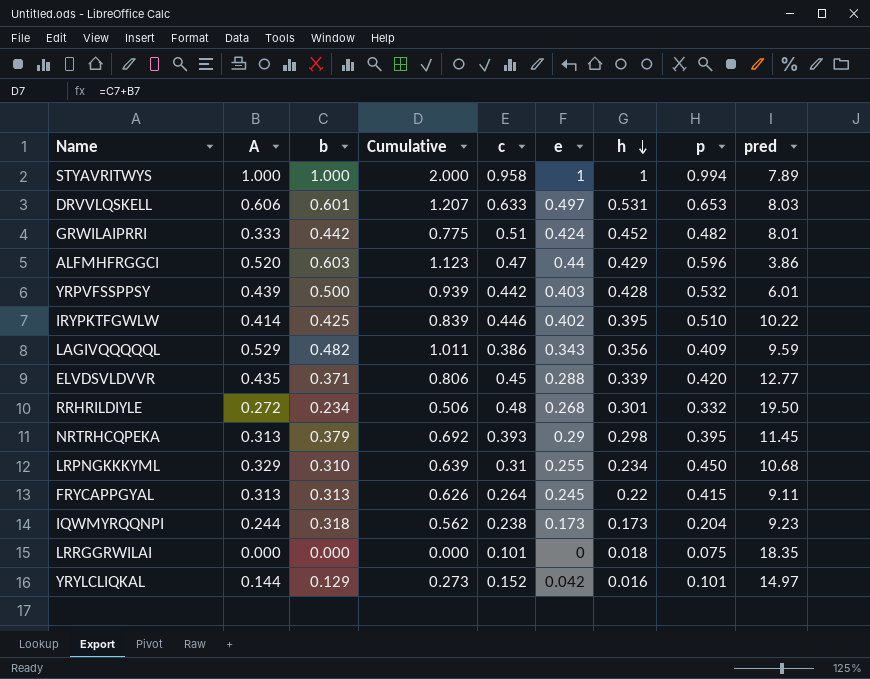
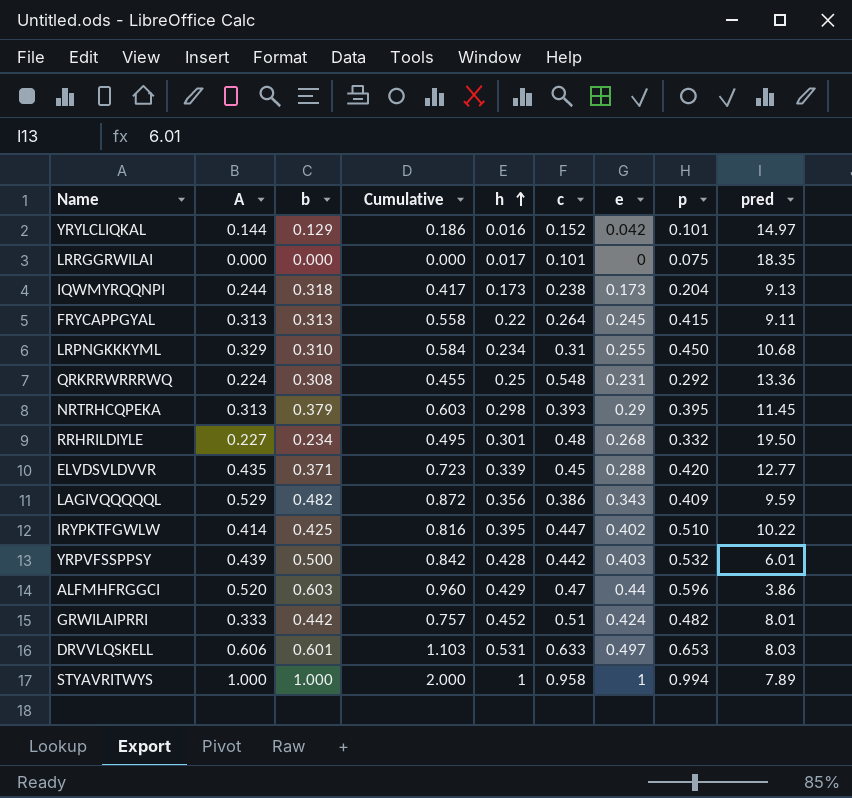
row order: h descending -> h ascending
column Cumulative | formula: [A] + [b] -> [A] + [e]
column h | position: 7 -> 5
LRRGGRWILAI | h: 0.018 -> 0.017
IQWMYRQQNPI | pred: 9.23 -> 9.13
row QRKRRWRRRWQ: none -> 0.224 | 0.308 | 0.455 | 0.25 | 0.548 | 0.231 | 0.292 | 13.36
RRHRILDIYLE | A: 0.272 -> 0.227
IRYPKTFGWLW | c: 0.446 -> 0.447

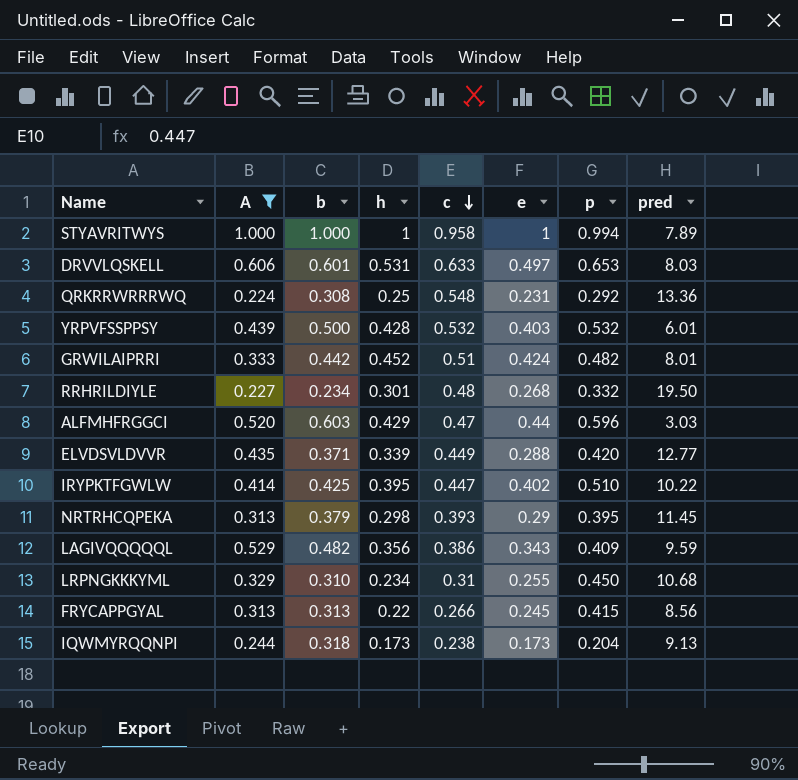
filter: none -> A >= 0.224
row order: h ascending -> c descending
column Cumulative | formula: [A] + [e] -> none
YRPVFSSPPSY | c: 0.442 -> 0.532
ALFMHFRGGCI | pred: 3.86 -> 3.03
ELVDSVLDVVR | c: 0.45 -> 0.449
FRYCAPPGYAL | c: 0.264 -> 0.266
FRYCAPPGYAL | pred: 9.11 -> 8.56

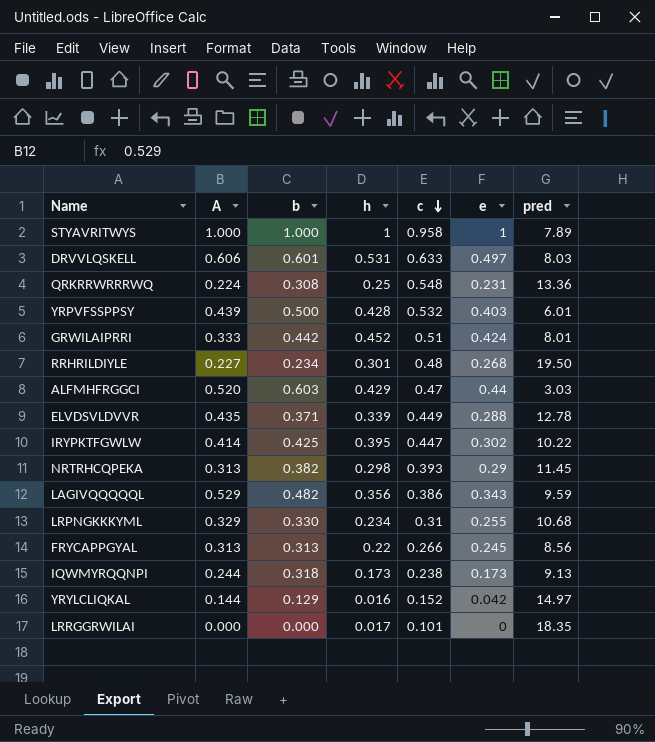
filter: A >= 0.224 -> none
column p | position: 7 -> none
ELVDSVLDVVR | pred: 12.77 -> 12.78
IRYPKTFGWLW | e: 0.402 -> 0.302
NRTRHCQPEKA | b: 0.379 -> 0.382
LRPNGKKKYML | b: 0.310 -> 0.330

